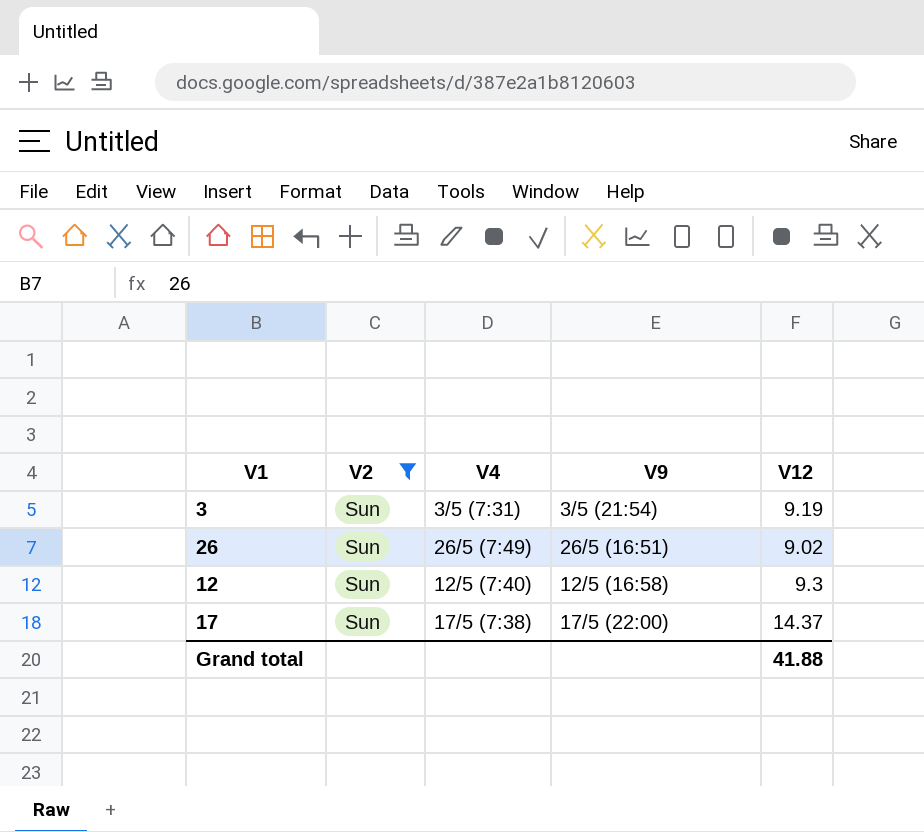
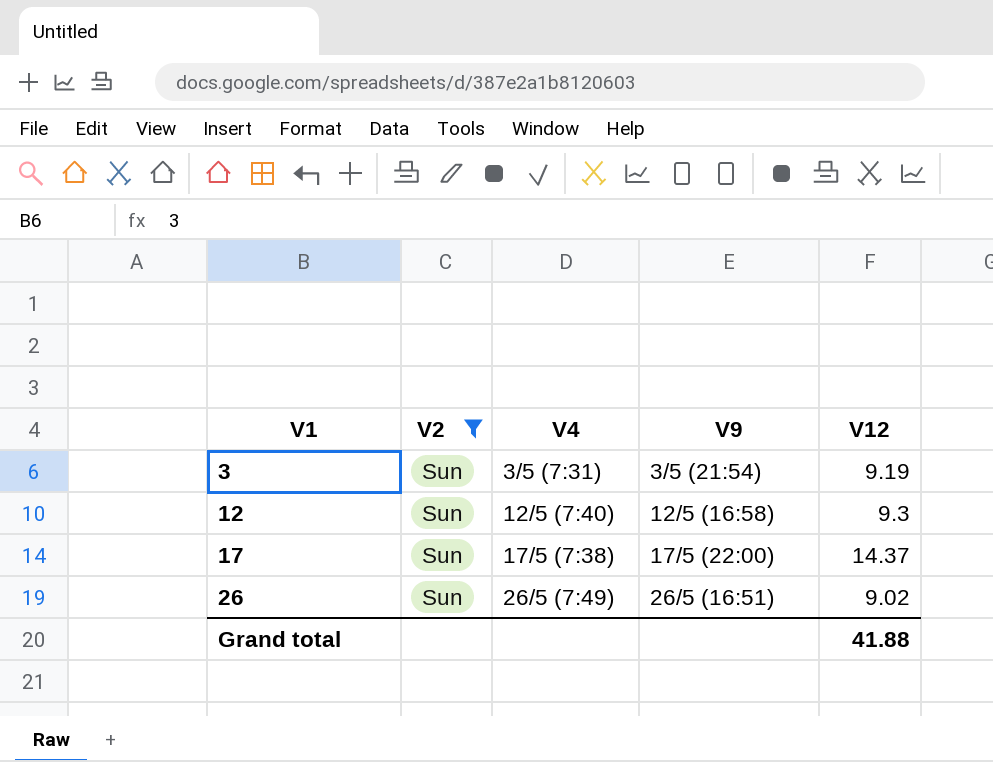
row order: none -> V1 ascending

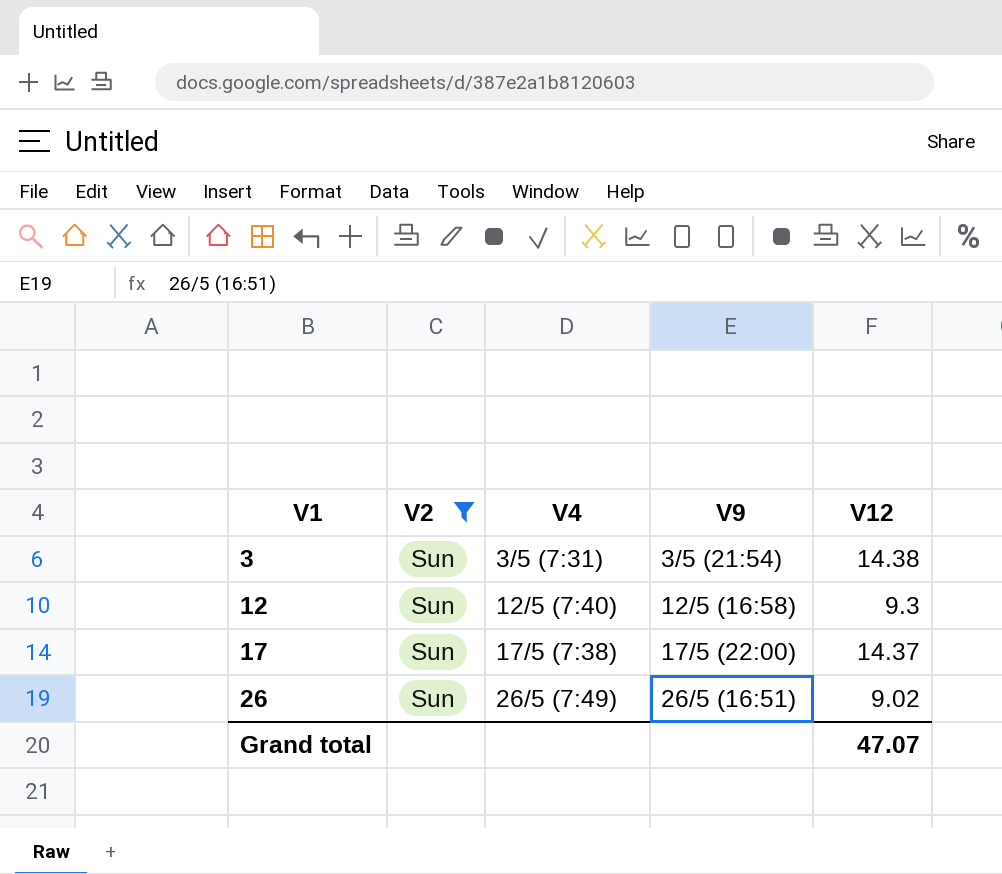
3 | V12: 9.19 -> 14.38
Grand total | V12: 41.88 -> 47.07

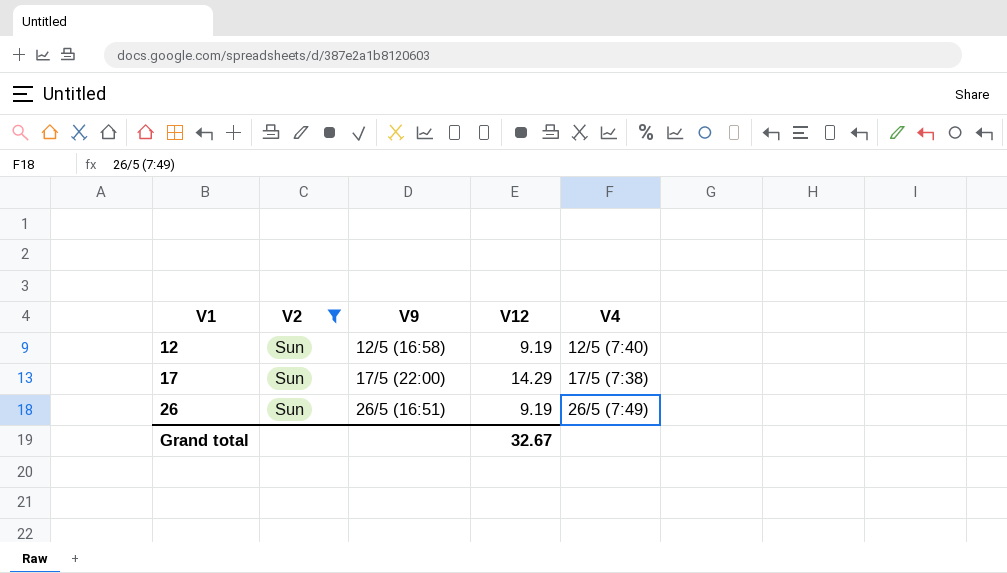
column V4 | position: 3 -> 5
row 3: Sun | 3/5 (7:31) | 3/5 (21:54) | 14.38 -> none
12 | V12: 9.3 -> 9.19
17 | V12: 14.37 -> 14.29
26 | V12: 9.02 -> 9.19
Grand total | V12: 47.07 -> 32.67

